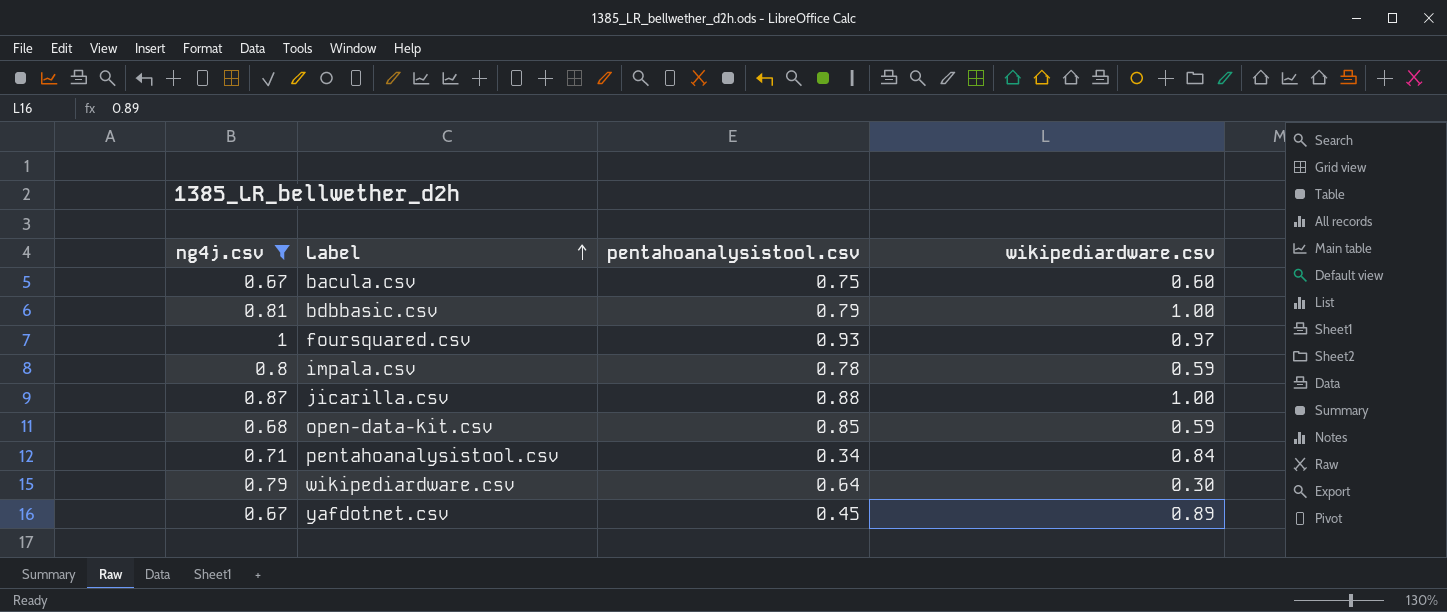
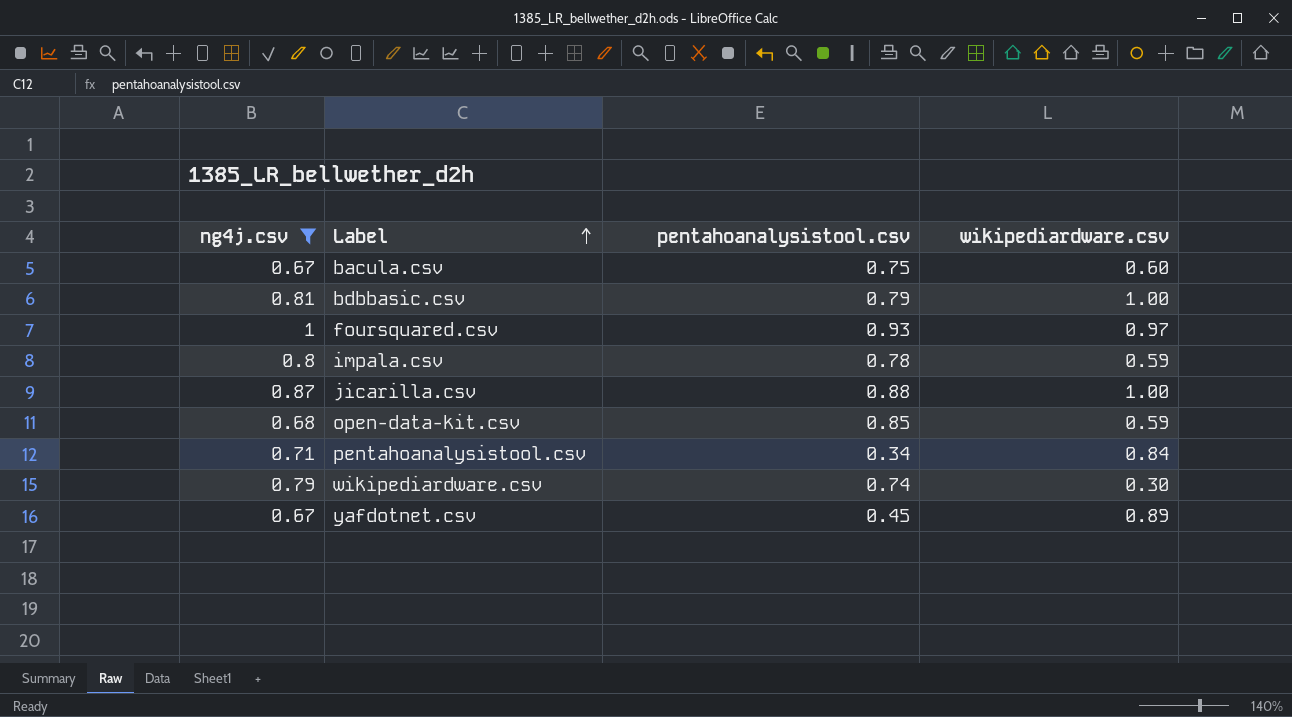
wikipediardware.csv | pentahoanalysistool.csv: 0.64 -> 0.74

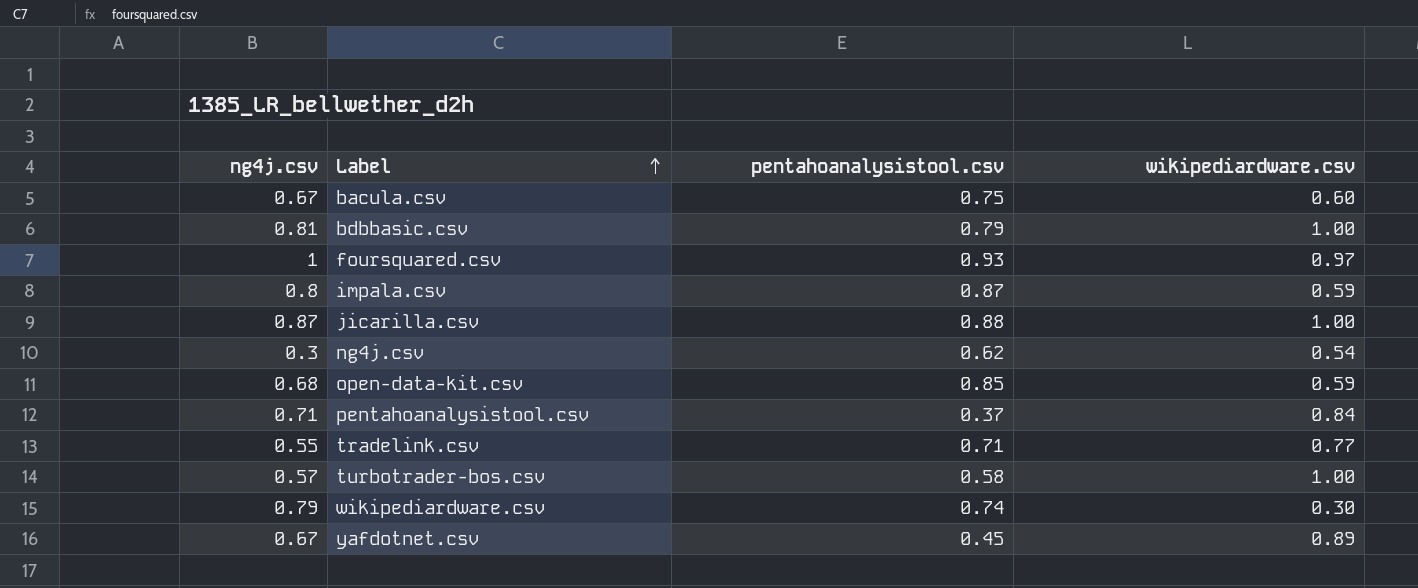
filter: ng4j.csv >= 0.67 -> none
impala.csv | pentahoanalysistool.csv: 0.78 -> 0.87
pentahoanalysistool.csv | pentahoanalysistool.csv: 0.34 -> 0.37

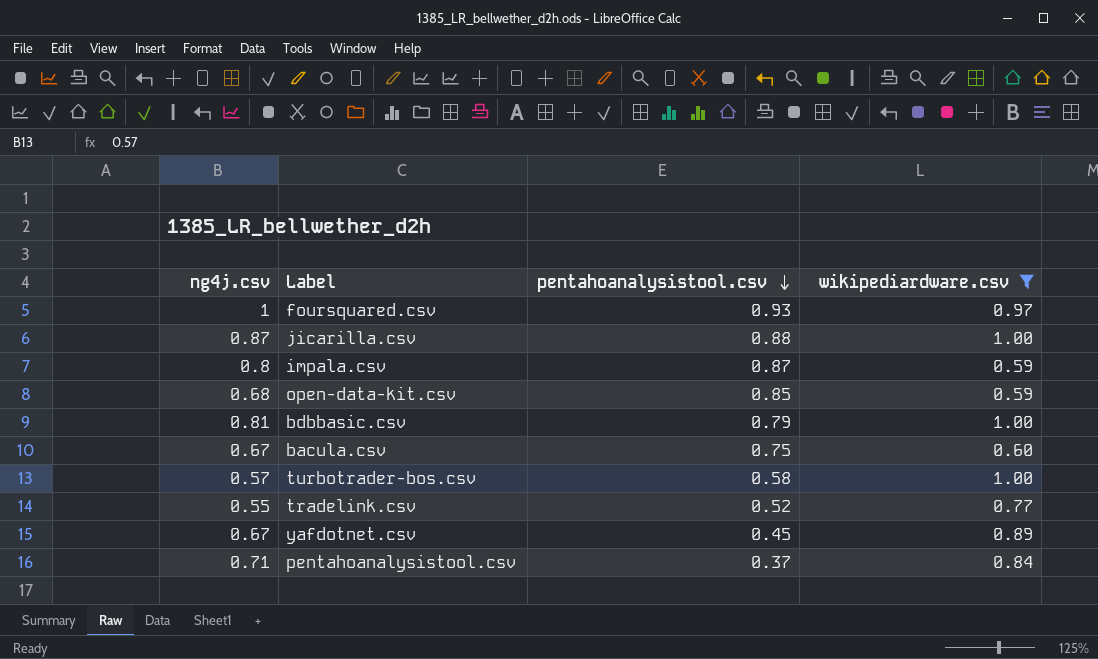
filter: none -> wikipediardware.csv >= 0.59
row order: Label ascending -> pentahoanalysistool.csv descending
tradelink.csv | pentahoanalysistool.csv: 0.71 -> 0.52

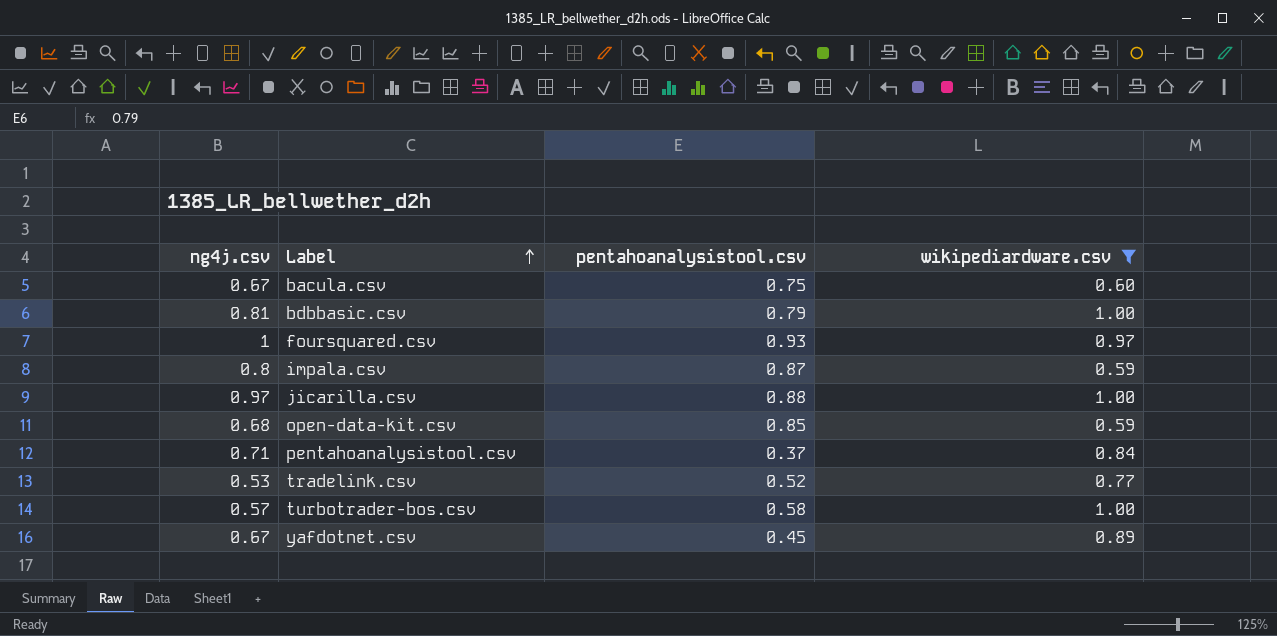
row order: pentahoanalysistool.csv descending -> Label ascending
jicarilla.csv | ng4j.csv: 0.87 -> 0.97
tradelink.csv | ng4j.csv: 0.55 -> 0.53

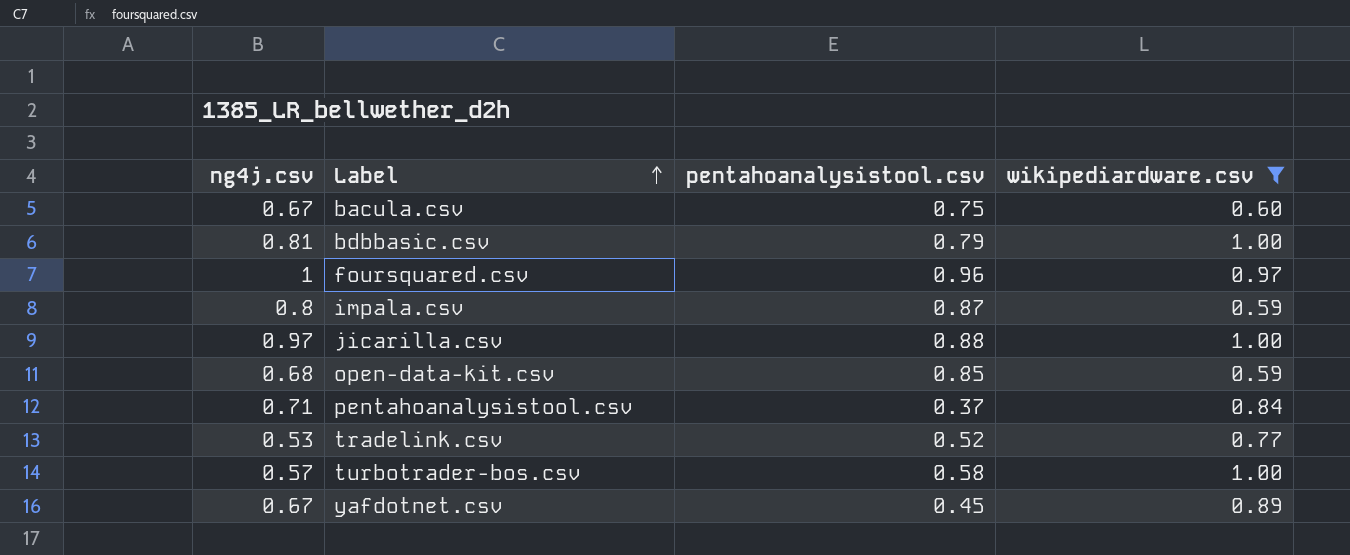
foursquared.csv | pentahoanalysistool.csv: 0.93 -> 0.96

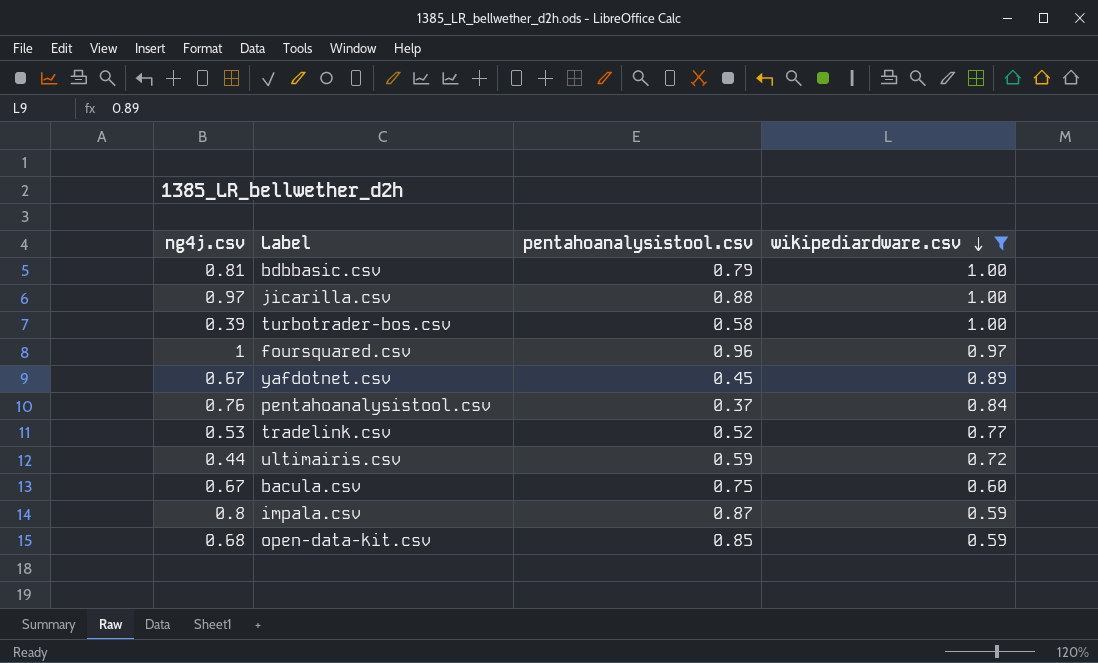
row order: Label ascending -> wikipediardware.csv descending
turbotrader-bos.csv | ng4j.csv: 0.57 -> 0.39
pentahoanalysistool.csv | ng4j.csv: 0.71 -> 0.76
row ultimairis.csv: none -> 0.44 | 0.59 | 0.72

